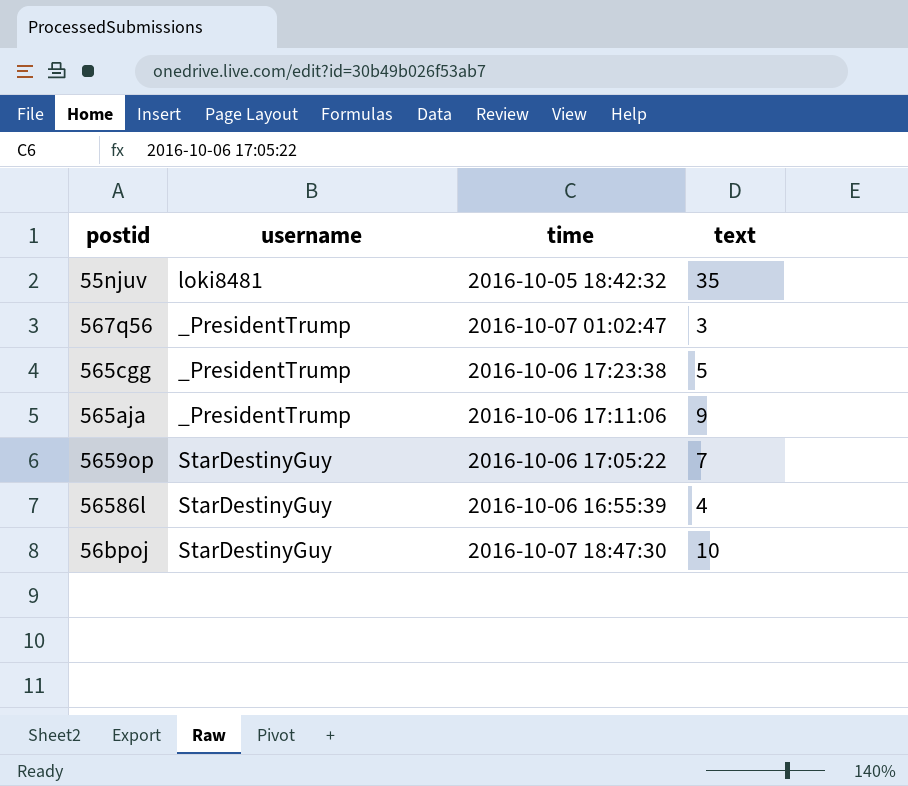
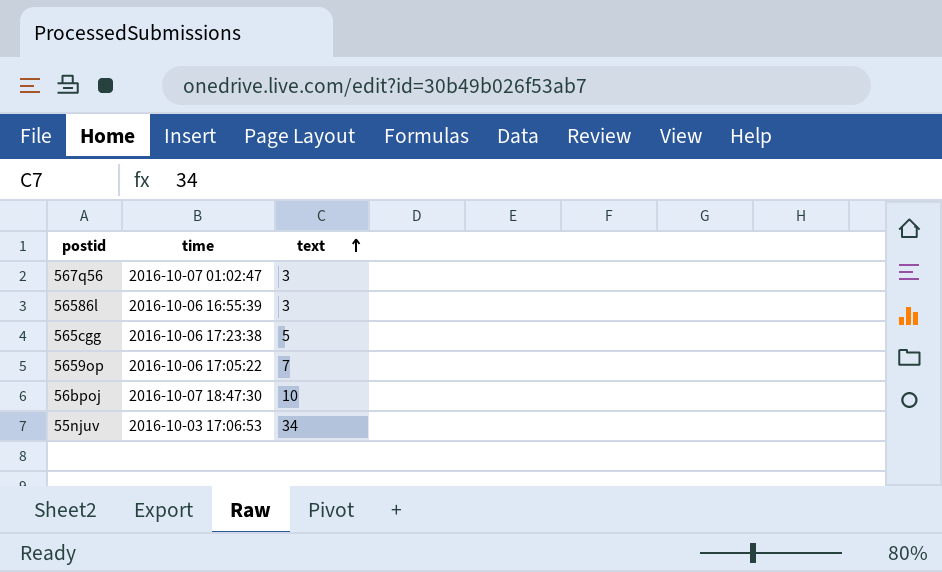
row order: none -> text ascending
column username | position: 2 -> none
row 565aja: _PresidentTrump | 2016-10-06 17:11:06 | 9 -> none
56586l | text: 4 -> 3
55njuv | time: 2016-10-05 18:42:32 -> 2016-10-03 17:06:53
55njuv | text: 35 -> 34

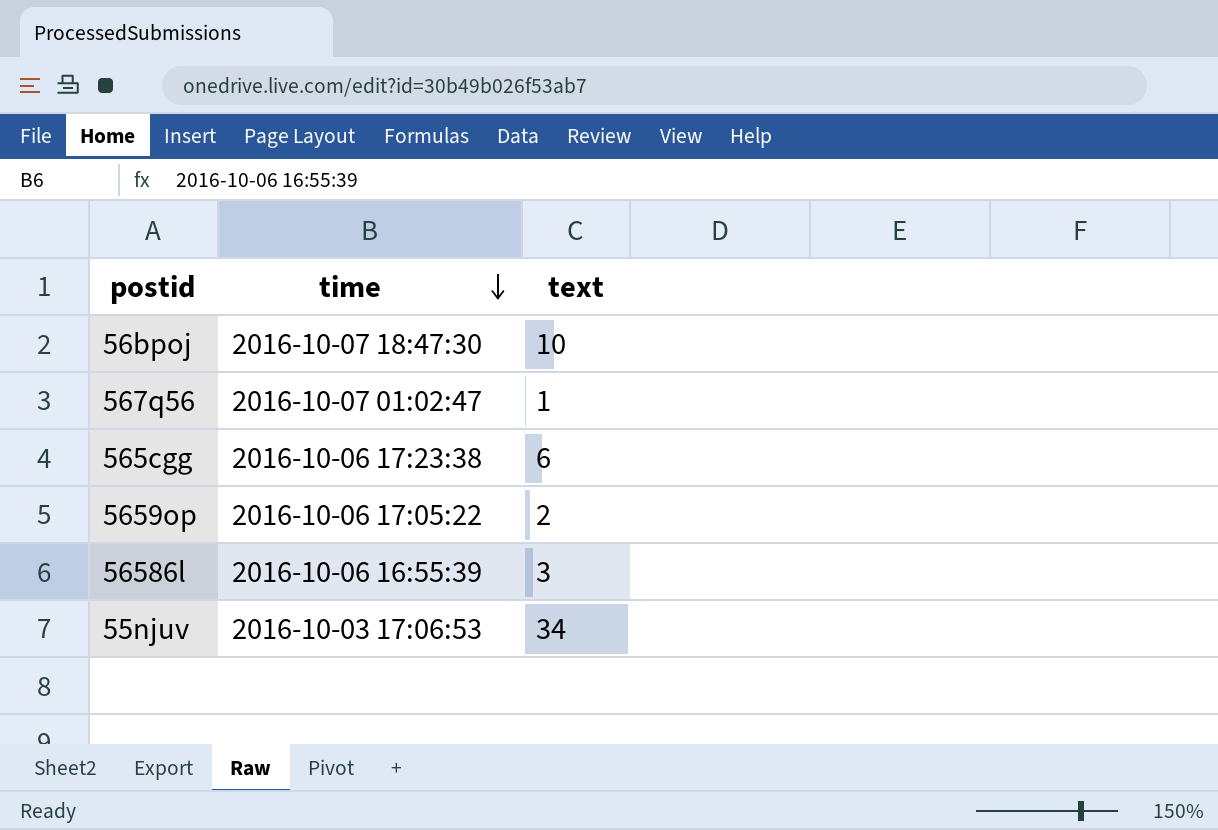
row order: text ascending -> time descending
567q56 | text: 3 -> 1
565cgg | text: 5 -> 6
5659op | text: 7 -> 2

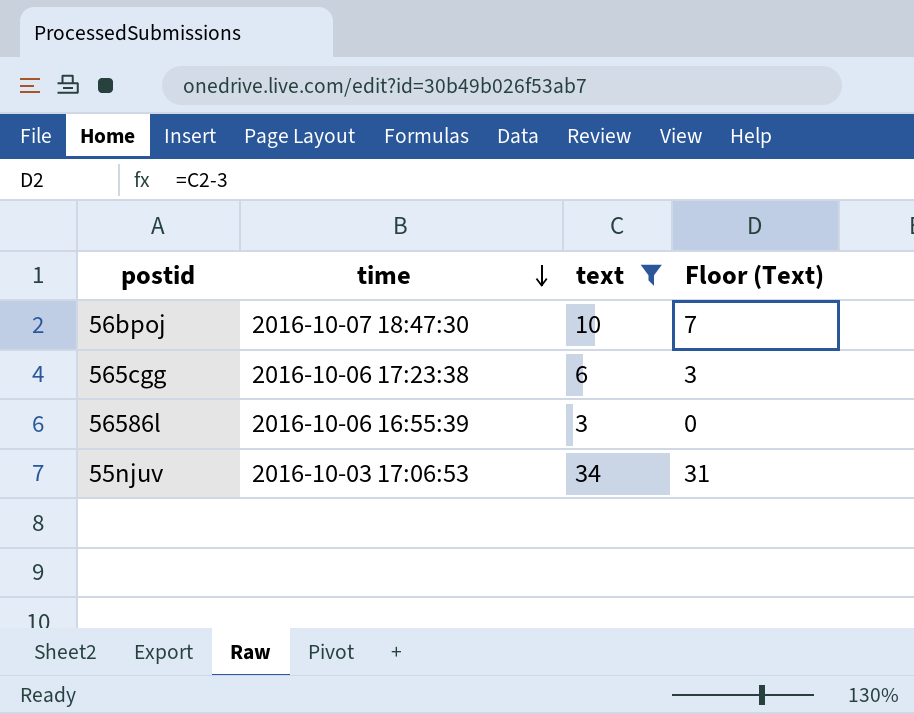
filter: none -> text >= 3
column Floor (Text) | formula: none -> [text] - 3

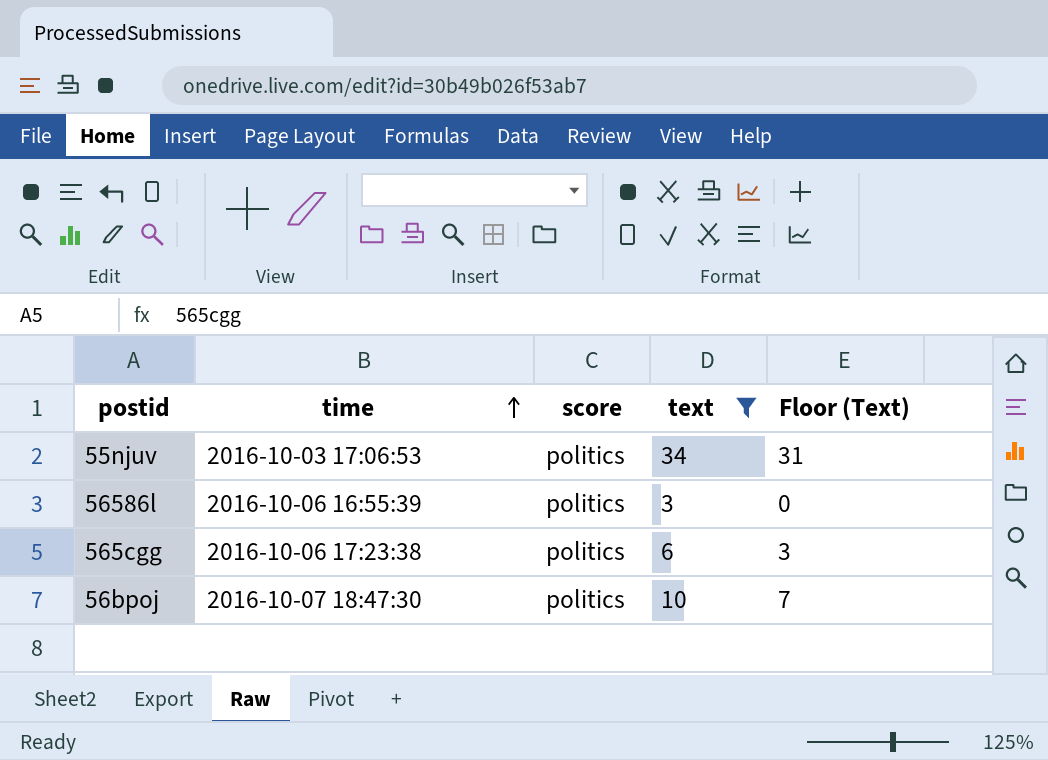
row order: time descending -> time ascending
column score | position: none -> 3

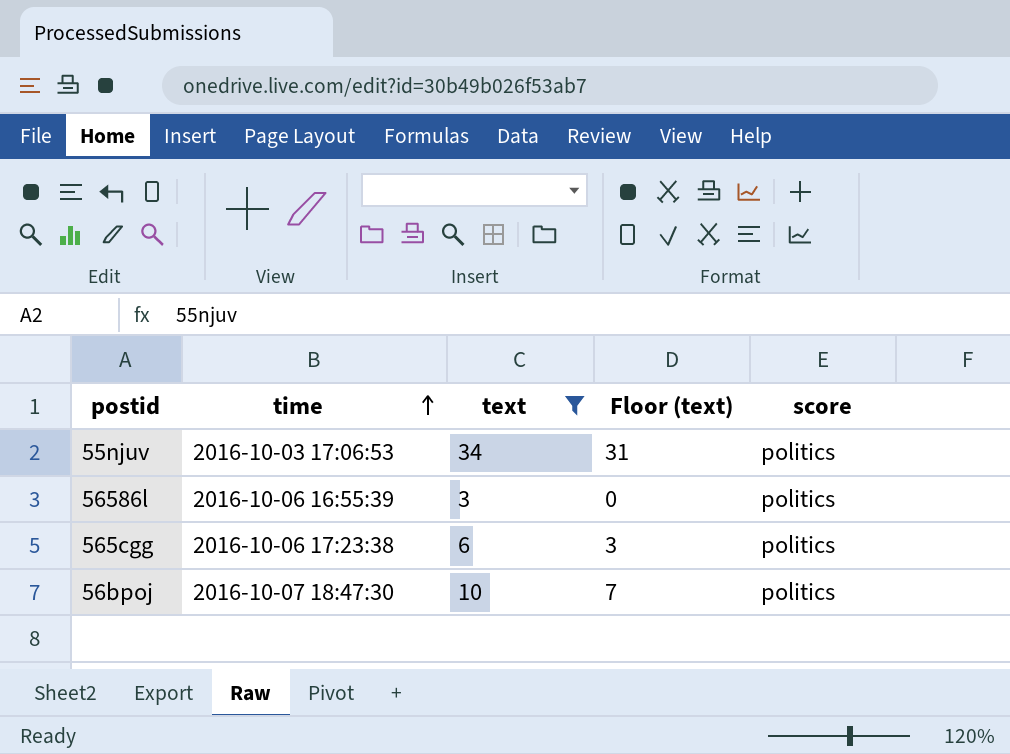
column name: Floor (Text) -> Floor (text)
column score | position: 3 -> 5

